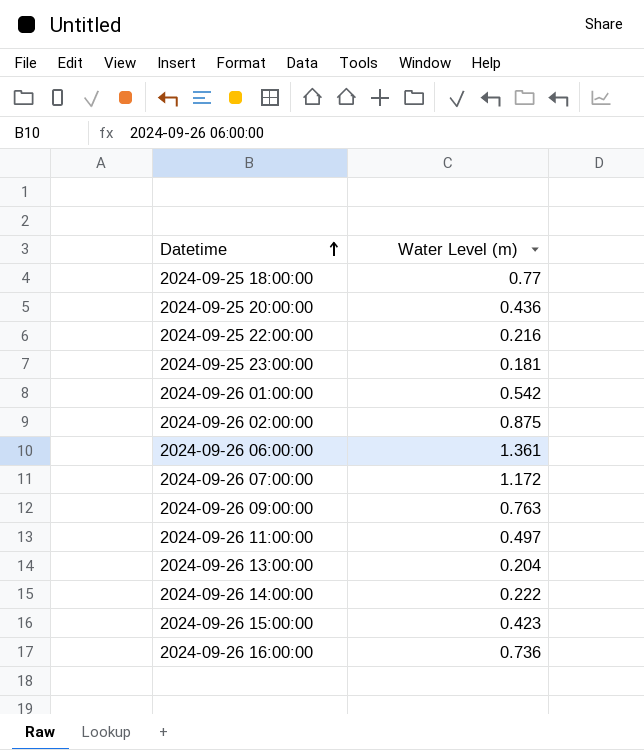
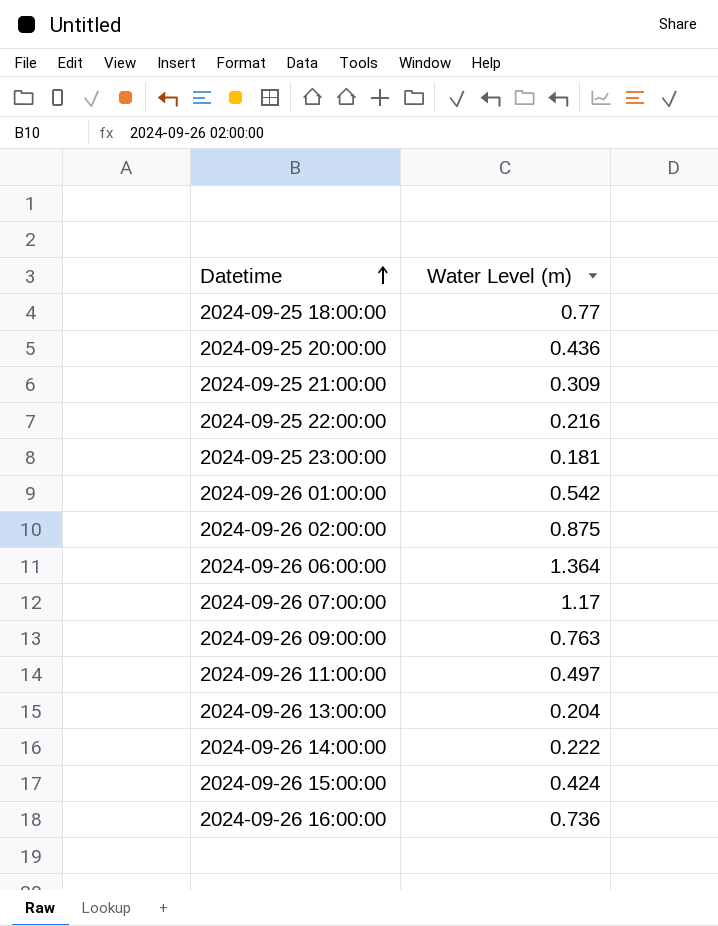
row 2024-09-25 21:00:00: none -> 0.309
2024-09-26 06:00:00 | Water Level (m): 1.361 -> 1.364
2024-09-26 07:00:00 | Water Level (m): 1.172 -> 1.17
2024-09-26 15:00:00 | Water Level (m): 0.423 -> 0.424

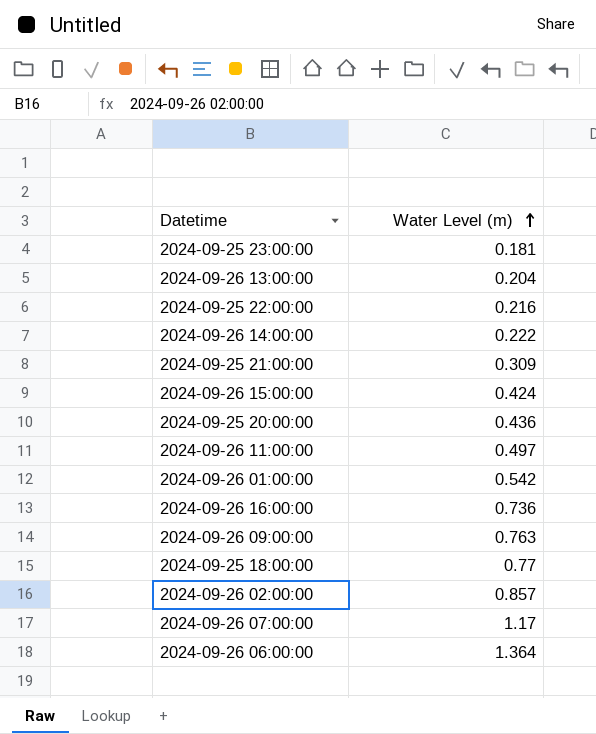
row order: Datetime ascending -> Water Level (m) ascending
2024-09-26 02:00:00 | Water Level (m): 0.875 -> 0.857

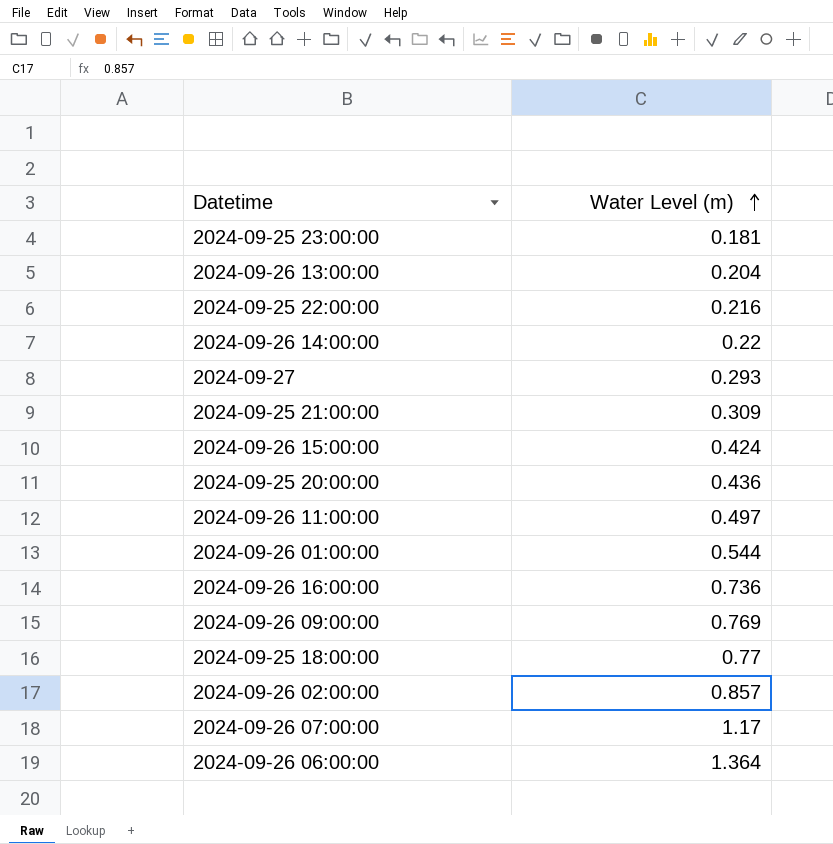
2024-09-26 14:00:00 | Water Level (m): 0.222 -> 0.22
row 2024-09-27: none -> 0.293
2024-09-26 01:00:00 | Water Level (m): 0.542 -> 0.544
2024-09-26 09:00:00 | Water Level (m): 0.763 -> 0.769

